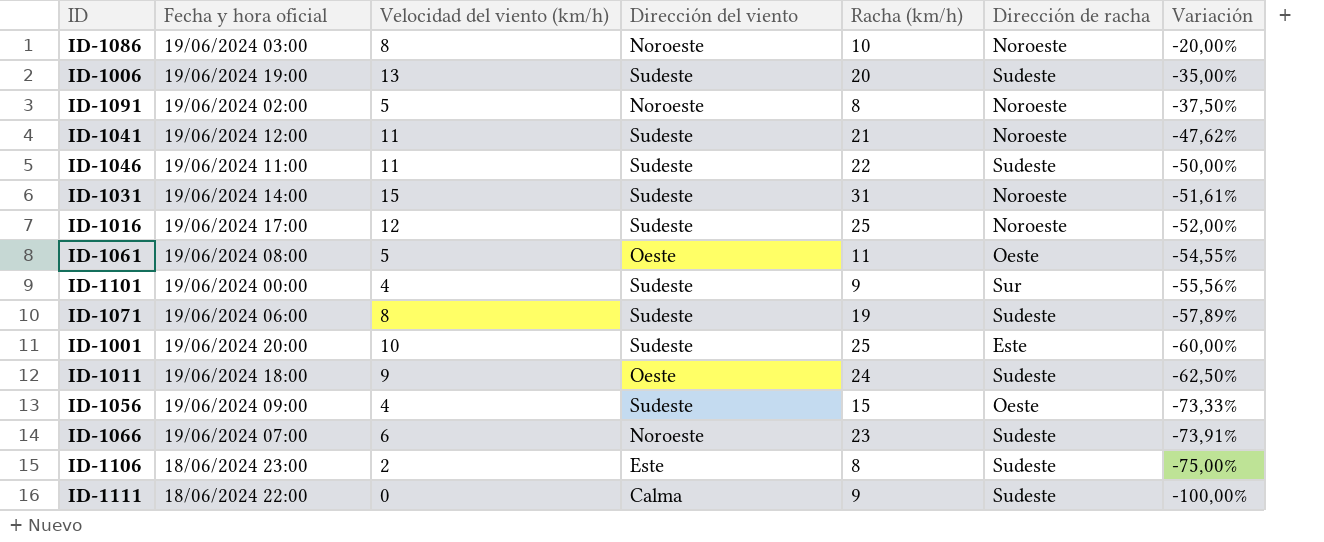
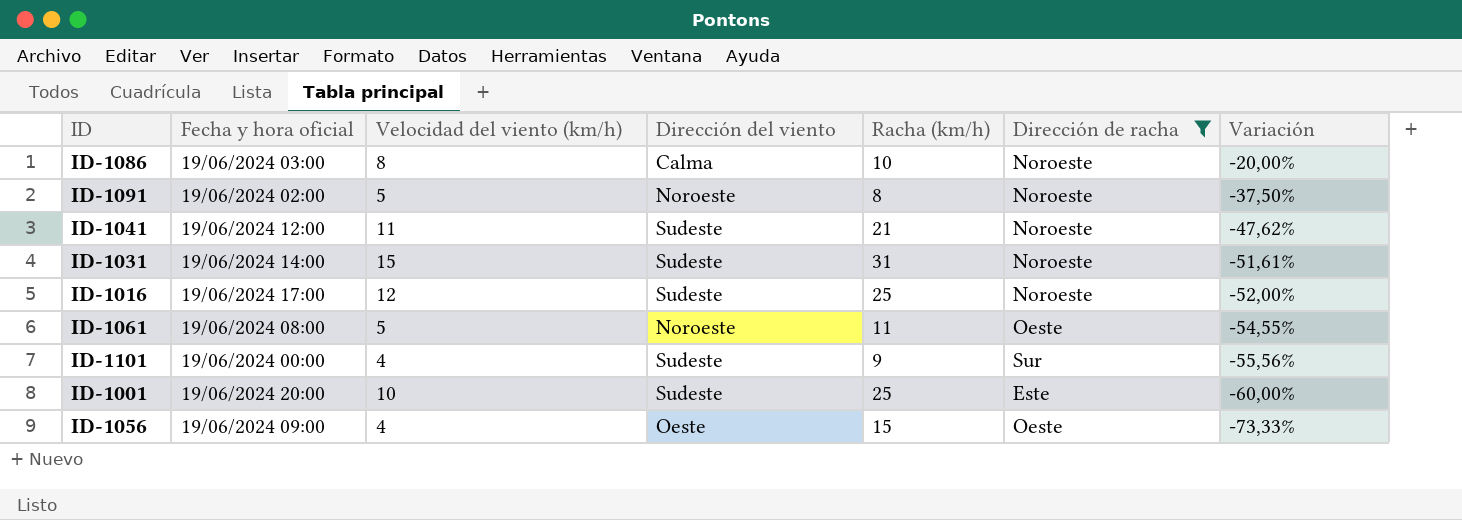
filter: none -> Dirección de racha != Sudeste
ID-1086 | Dirección del viento: Noroeste -> Calma
ID-1061 | Dirección del viento: Oeste -> Noroeste
ID-1056 | Dirección del viento: Sudeste -> Oeste

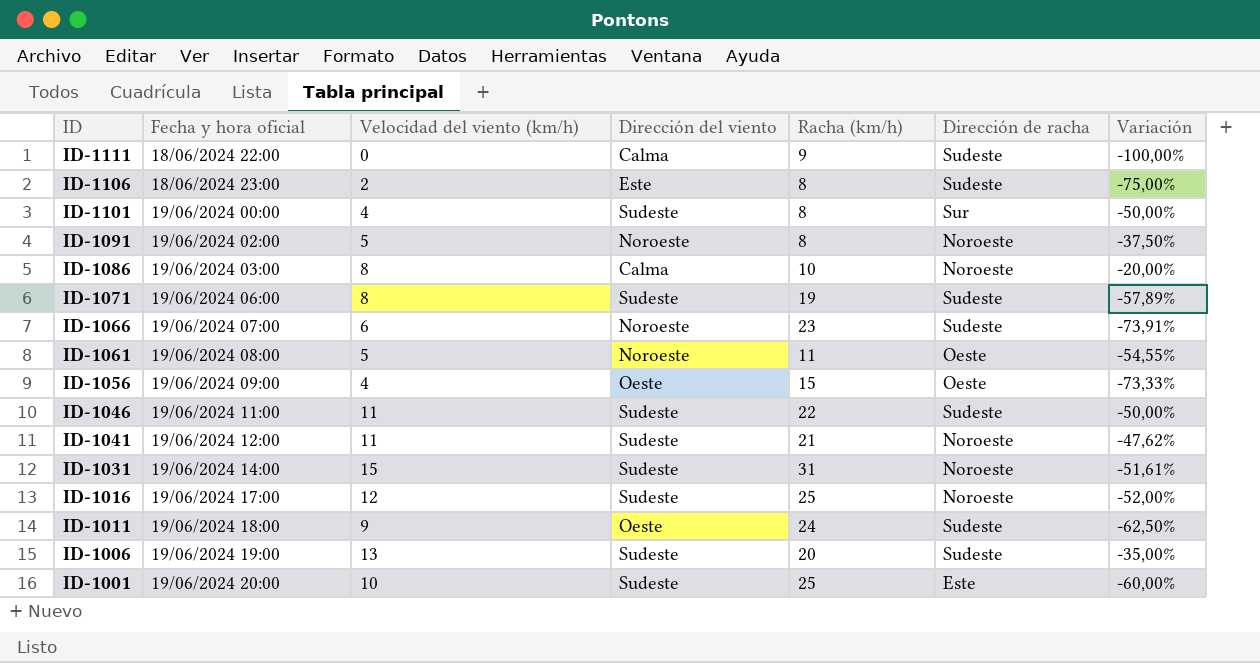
filter: Dirección de racha != Sudeste -> none
row order: Variación descending -> ID descending
ID-1101 | Racha (km/h): 9 -> 8
ID-1101 | Variación: -55,56% -> -50,00%

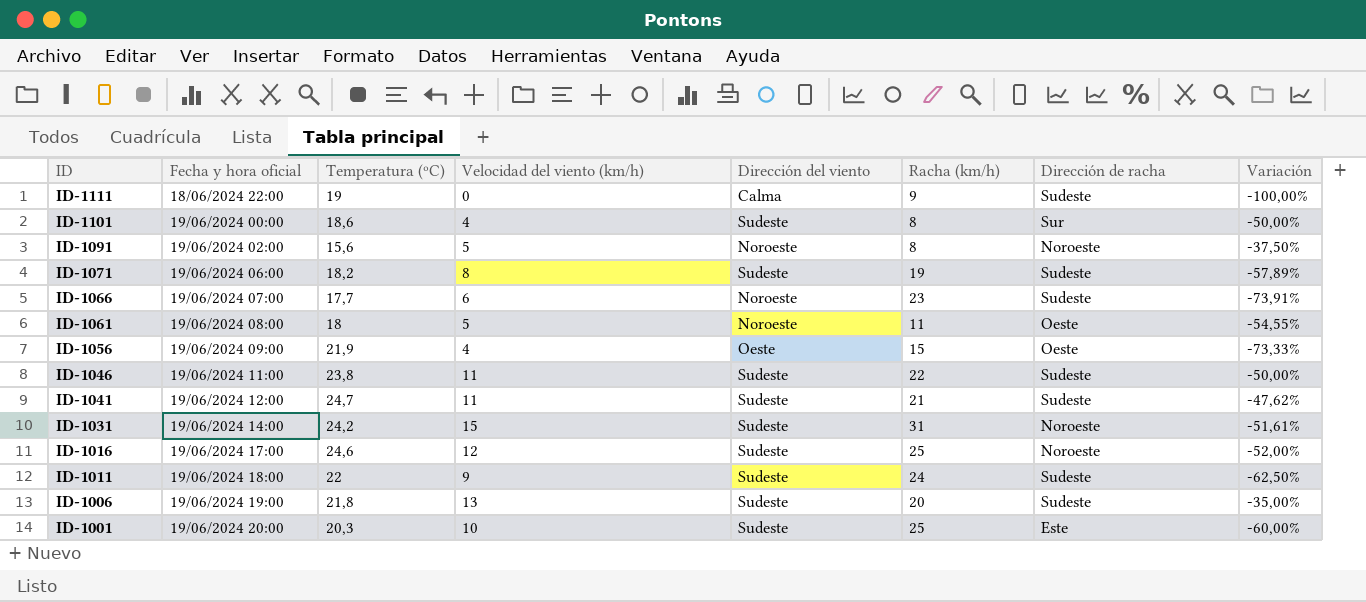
column Temperatura (ºC) | position: none -> 3
row ID-1106: 18/06/2024 23:00 | 2 | Este | 8 | Sudeste | -75,00% -> none
row ID-1086: 19/06/2024 03:00 | 8 | Calma | 10 | Noroeste | -20,00% -> none
ID-1041 | Dirección de racha: Noroeste -> Sudeste
ID-1011 | Dirección del viento: Oeste -> Sudeste

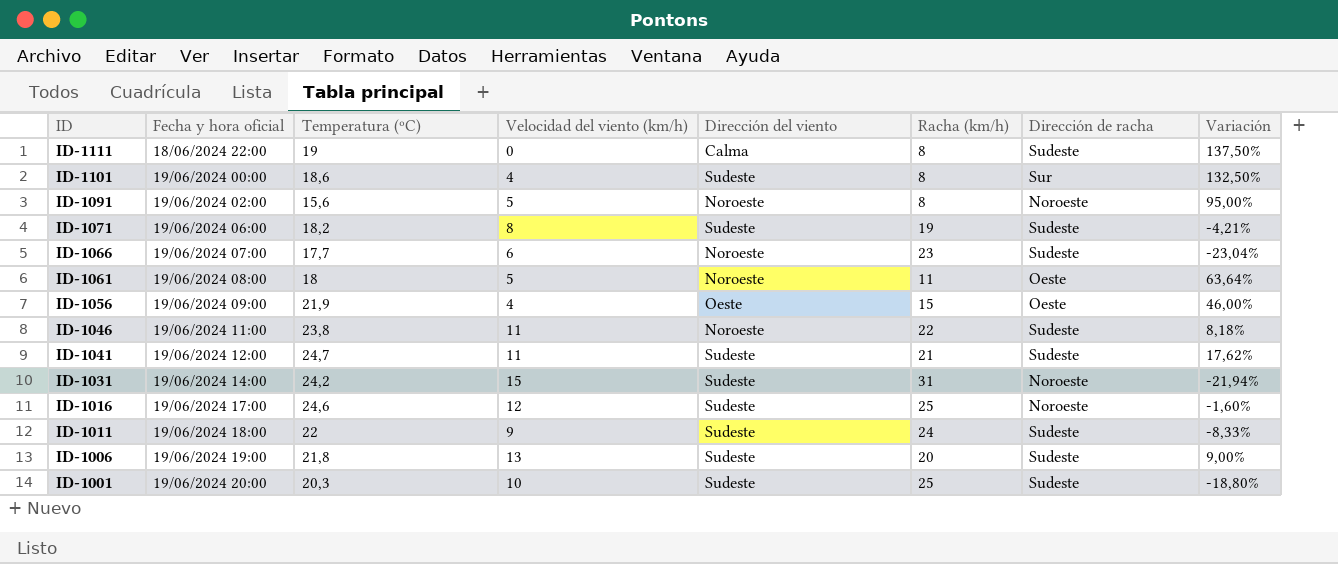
column Variación | formula: ([Velocidad del viento (km/h)] - [Racha (km/h)]) / [Racha (km/h)] -> ([Temperatura (ºC)] - [Racha (km/h)]) / [Racha (km/h)]
ID-1111 | Racha (km/h): 9 -> 8
ID-1046 | Dirección del viento: Sudeste -> Noroeste
ID-1001 | Dirección de racha: Este -> Sudeste

